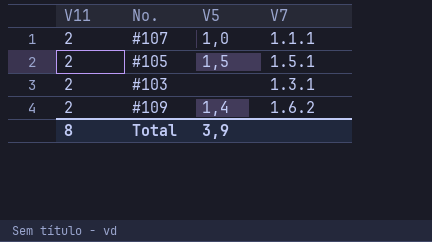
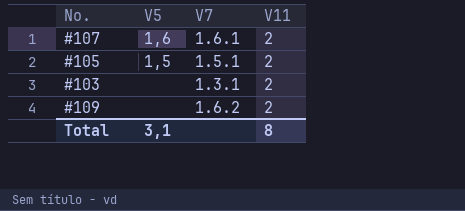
column V11 | position: 1 -> 4
#107 | V5: 1,0 -> 1,6
#107 | V7: 1.1.1 -> 1.6.1
#109 | V5: 1,4 -> none
Total | V5: 3,9 -> 3,1

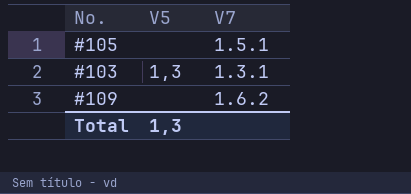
column V11 | position: 4 -> none
row #107: 1,6 | 1.6.1 | 2 -> none
#105 | V5: 1,5 -> none
#103 | V5: none -> 1,3
Total | V5: 3,1 -> 1,3

